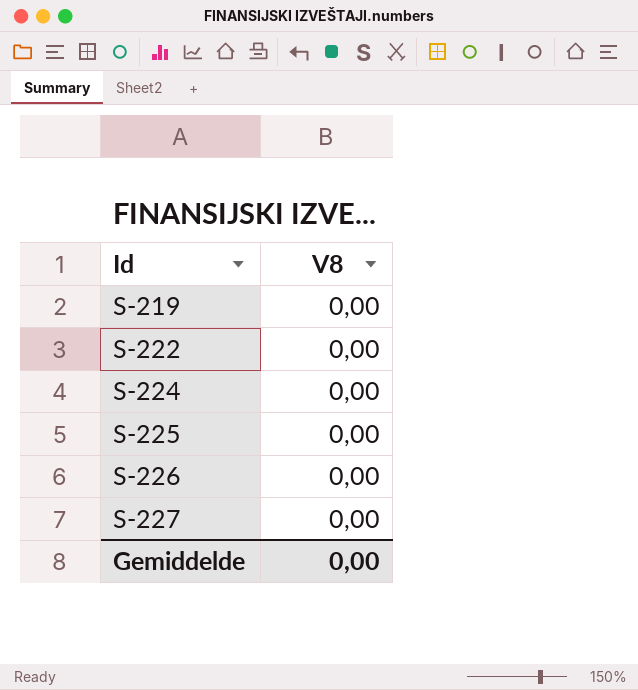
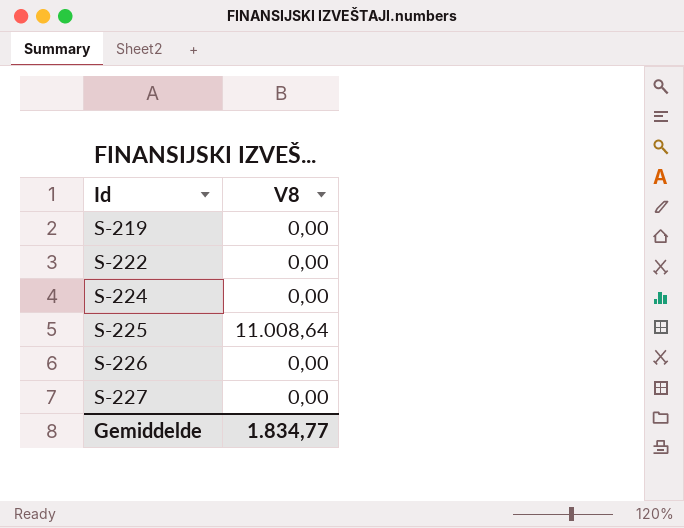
S-225 | V8: 0,00 -> 11.008,64
Gemiddelde | V8: 0,00 -> 1.834,77

